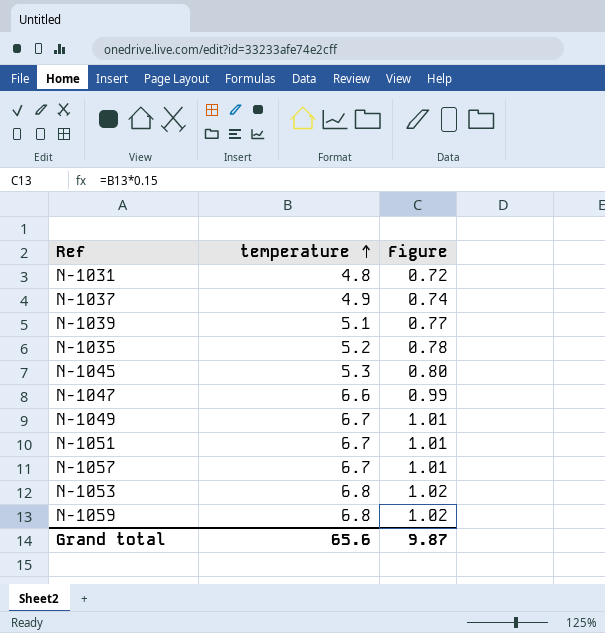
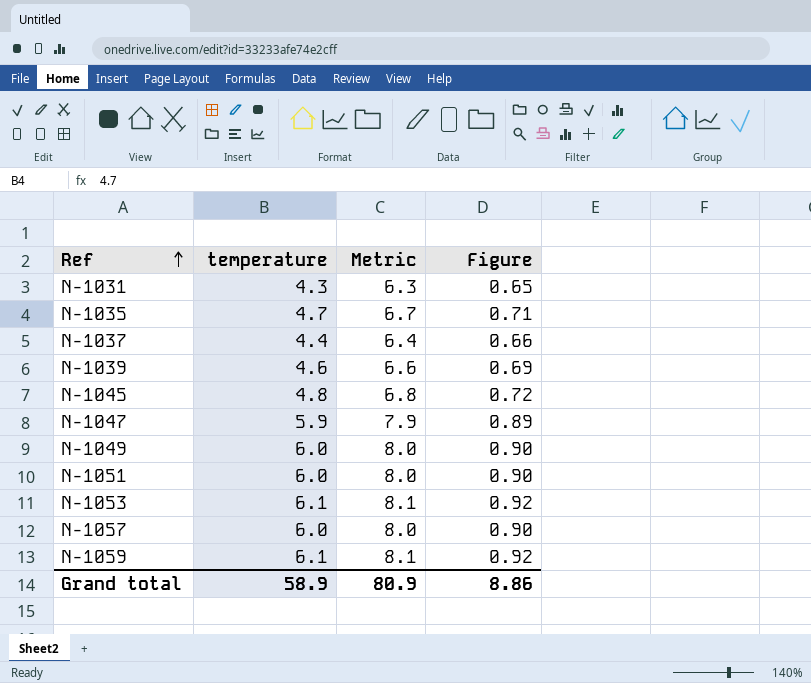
row order: temperature ascending -> Ref ascending
column Metric | formula: none -> [temperature] + 2
N-1031 | temperature: 4.8 -> 4.3
N-1031 | Figure: 0.72 -> 0.65
N-1035 | temperature: 5.2 -> 4.7
N-1035 | Figure: 0.78 -> 0.71
N-1037 | temperature: 4.9 -> 4.4
N-1037 | Figure: 0.74 -> 0.66
N-1039 | temperature: 5.1 -> 4.6
N-1039 | Figure: 0.77 -> 0.69
N-1045 | temperature: 5.3 -> 4.8
N-1045 | Figure: 0.80 -> 0.72
N-1047 | temperature: 6.6 -> 5.9
N-1047 | Figure: 0.99 -> 0.89
N-1049 | temperature: 6.7 -> 6.0
N-1049 | Figure: 1.01 -> 0.90
N-1051 | temperature: 6.7 -> 6.0
N-1051 | Figure: 1.01 -> 0.90
N-1053 | temperature: 6.8 -> 6.1
N-1053 | Figure: 1.02 -> 0.92
N-1057 | temperature: 6.7 -> 6.0
N-1057 | Figure: 1.01 -> 0.90
N-1059 | temperature: 6.8 -> 6.1
N-1059 | Figure: 1.02 -> 0.92
Grand total | temperature: 65.6 -> 58.9
Grand total | Figure: 9.87 -> 8.86

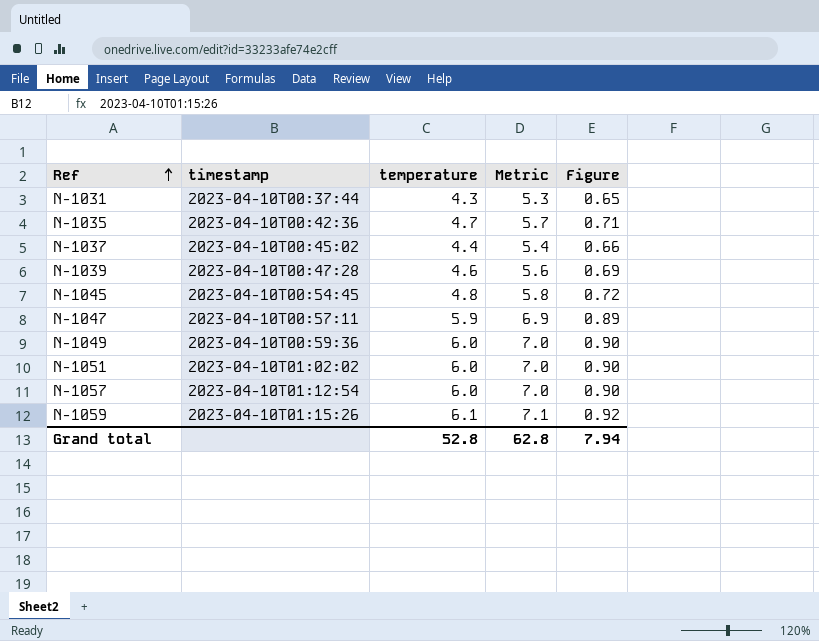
column timestamp | position: none -> 2
column Metric | formula: [temperature] + 2 -> [temperature] + 1
row N-1053: 6.1 | 8.1 | 0.92 -> none
Grand total | temperature: 58.9 -> 52.8
Grand total | Metric: 80.9 -> 62.8
Grand total | Figure: 8.86 -> 7.94

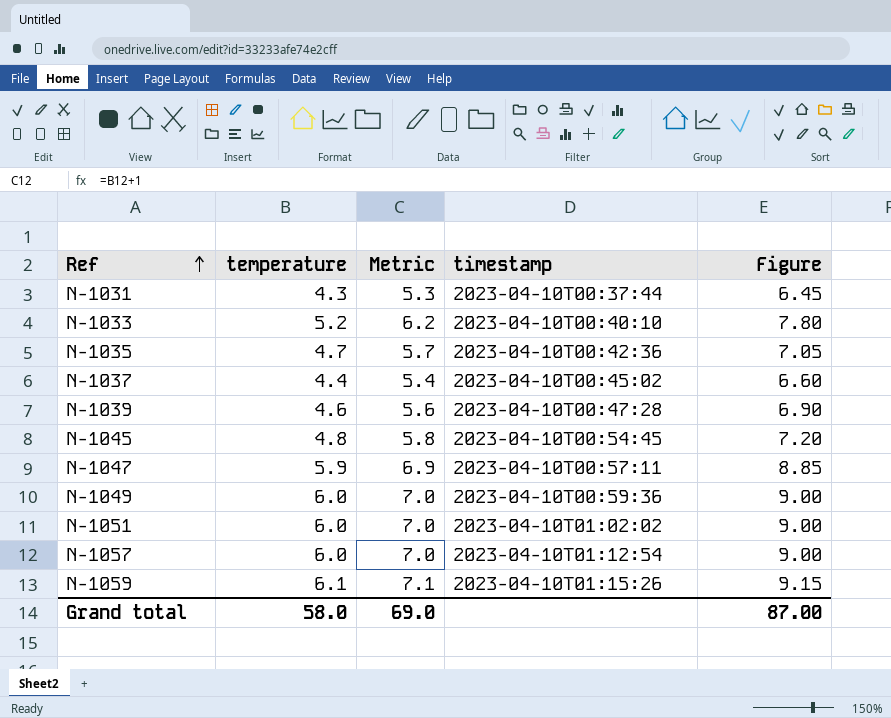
column timestamp | position: 2 -> 4
column Figure | formula: [temperature] * 0.15 -> [temperature] * 1.5
row N-1033: none -> 5.2 | 6.2 | 2023-04-10T00:40:10 | 7.80
Grand total | temperature: 52.8 -> 58.0
Grand total | Metric: 62.8 -> 69.0
Grand total | Figure: 7.94 -> 87.00

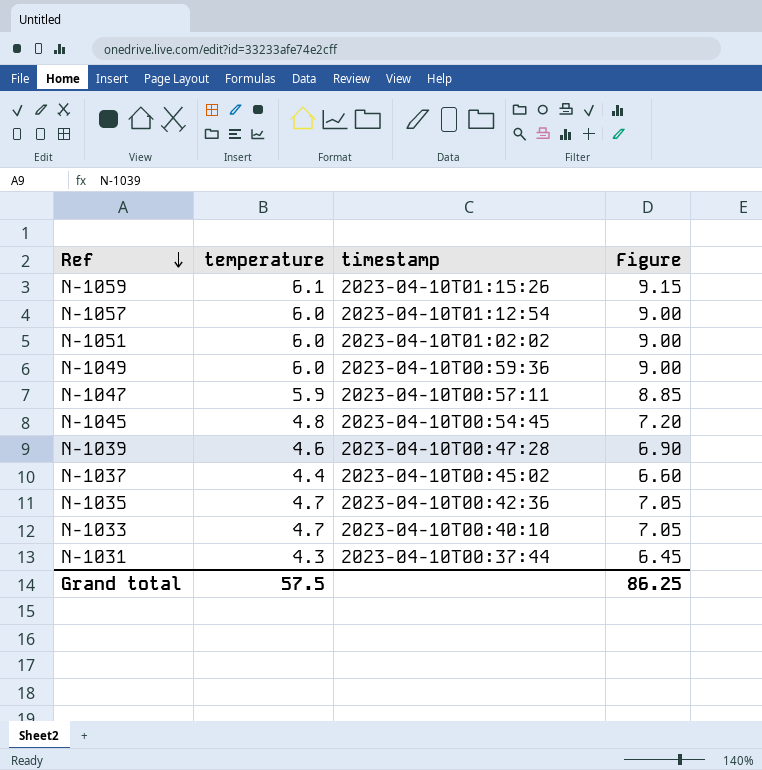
row order: Ref ascending -> Ref descending
column Metric | formula: [temperature] + 1 -> none
N-1033 | temperature: 5.2 -> 4.7
N-1033 | Figure: 7.80 -> 7.05
Grand total | temperature: 58.0 -> 57.5
Grand total | Figure: 87.00 -> 86.25

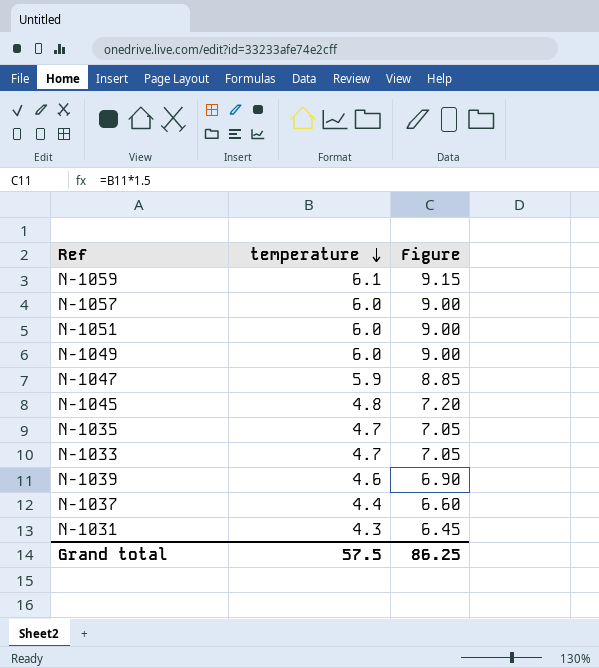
row order: Ref descending -> temperature descending
column timestamp | position: 3 -> none

